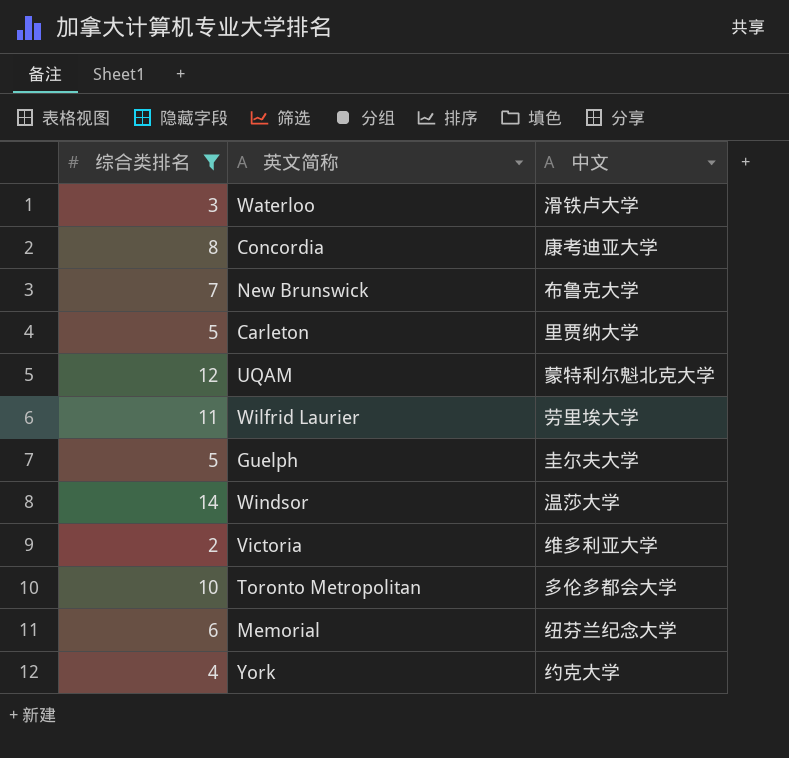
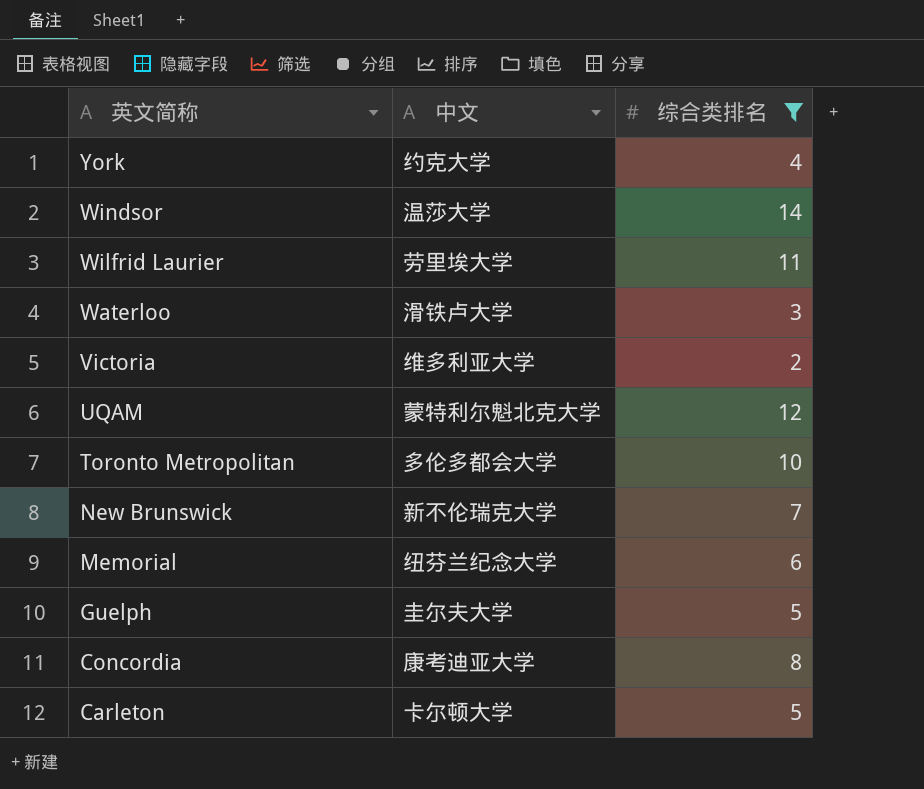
row order: none -> 英文简称 descending
column 综合类排名 | position: 1 -> 3
New Brunswick | 中文: 布鲁克大学 -> 新不伦瑞克大学
Carleton | 中文: 里贾纳大学 -> 卡尔顿大学

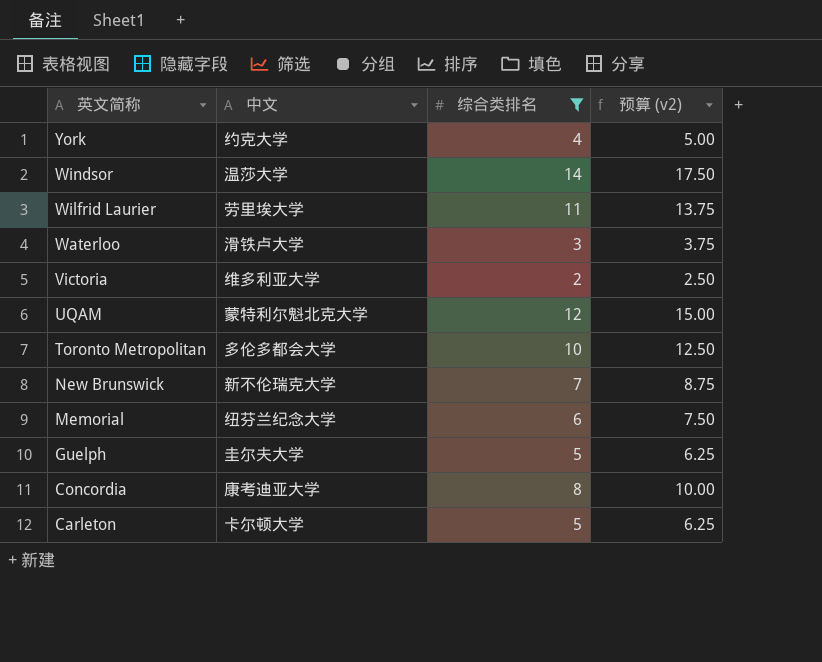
column 预算 (v2) | formula: none -> [综合类排名] * 1.25

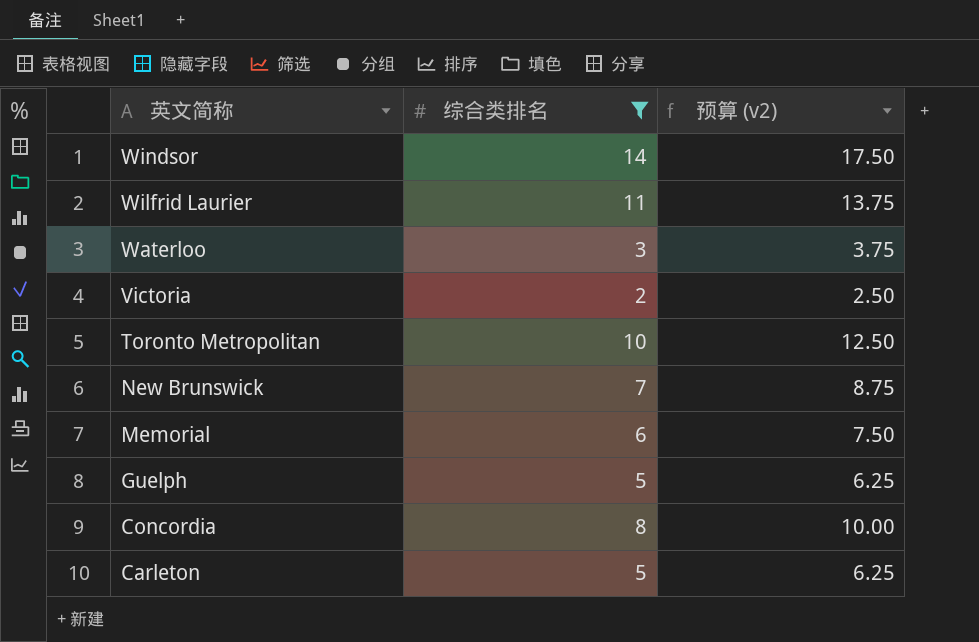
column 中文 | position: 2 -> none
row York: 约克大学 | 4 | 5.00 -> none
row UQAM: 蒙特利尔魁北克大学 | 12 | 15.00 -> none

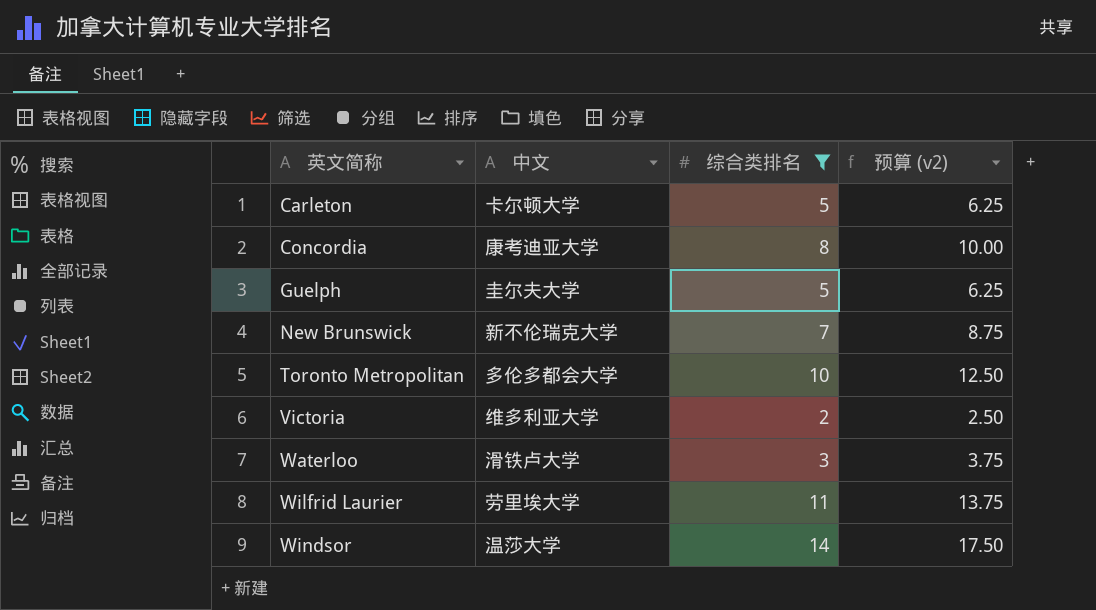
row order: 英文简称 descending -> 英文简称 ascending
column 中文 | position: none -> 2
row Memorial: 6 | 7.50 -> none

